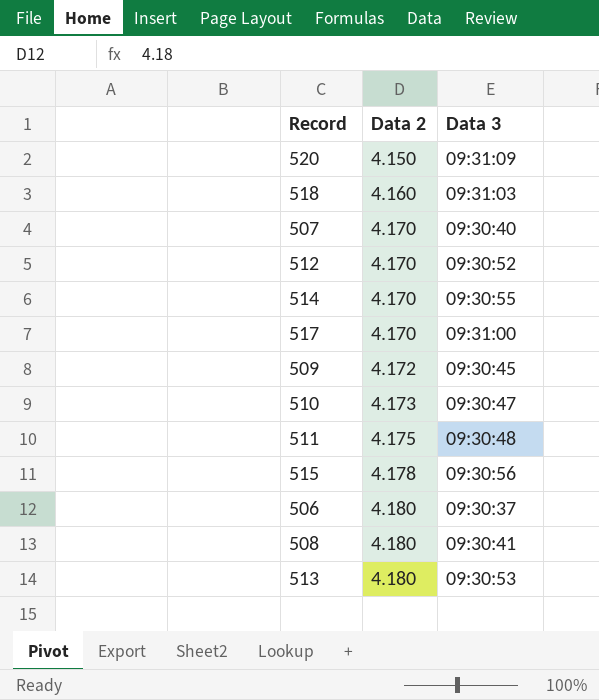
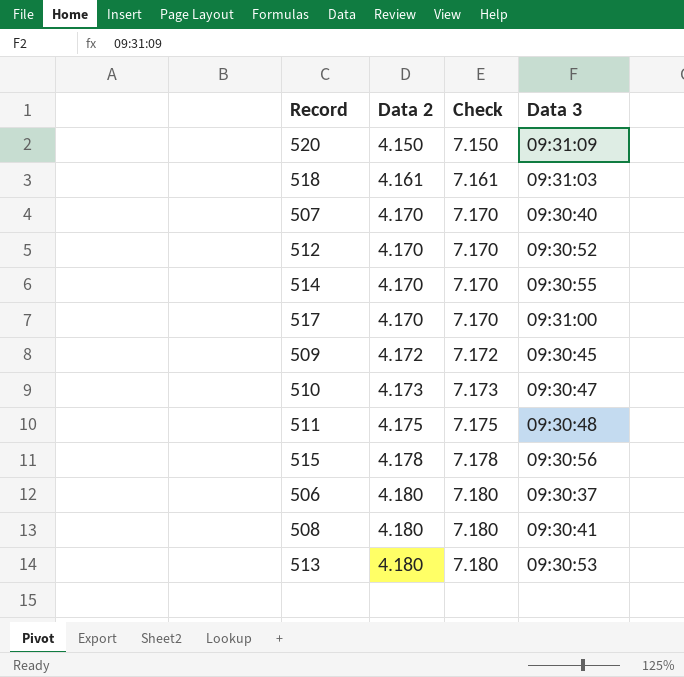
column Check | formula: none -> [Data 2] + 3
518 | Data 2: 4.160 -> 4.161

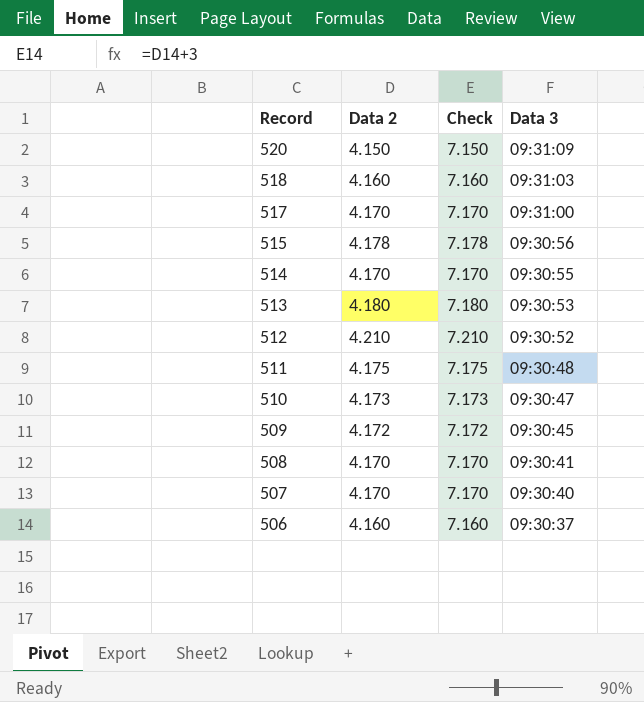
row order: Data 2 ascending -> Record descending
518 | Data 2: 4.161 -> 4.160
518 | Check: 7.161 -> 7.160
512 | Data 2: 4.170 -> 4.210
512 | Check: 7.170 -> 7.210
508 | Data 2: 4.180 -> 4.170
508 | Check: 7.180 -> 7.170
506 | Data 2: 4.180 -> 4.160
506 | Check: 7.180 -> 7.160

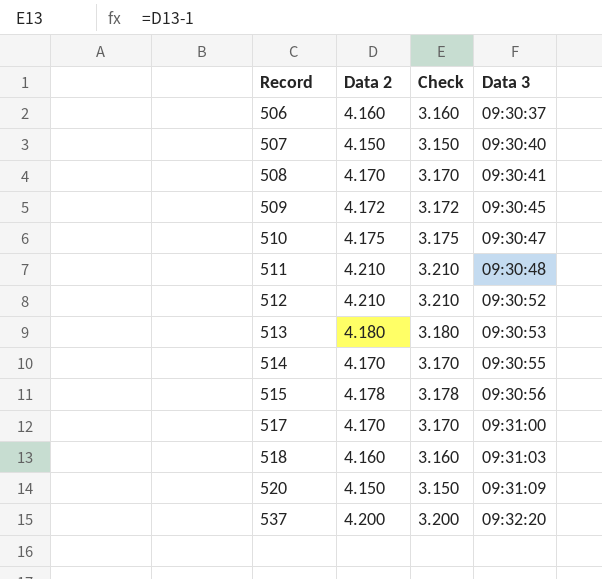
row order: Record descending -> Record ascending
column Check | formula: [Data 2] + 3 -> [Data 2] - 1
507 | Data 2: 4.170 -> 4.150
510 | Data 2: 4.173 -> 4.175
511 | Data 2: 4.175 -> 4.210
row 537: none -> 4.200 | 3.200 | 09:32:20

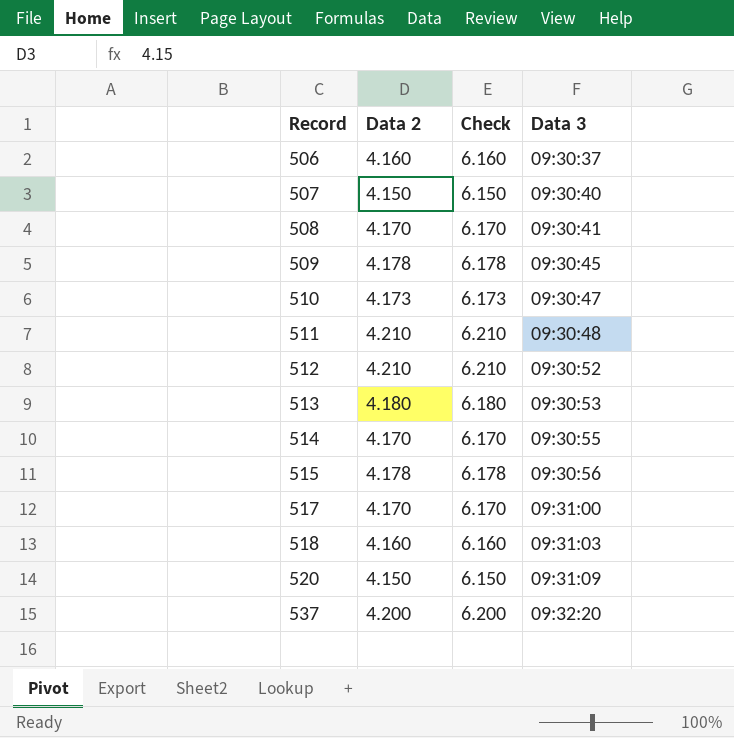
column Check | formula: [Data 2] - 1 -> [Data 2] + 2
509 | Data 2: 4.172 -> 4.178
510 | Data 2: 4.175 -> 4.173

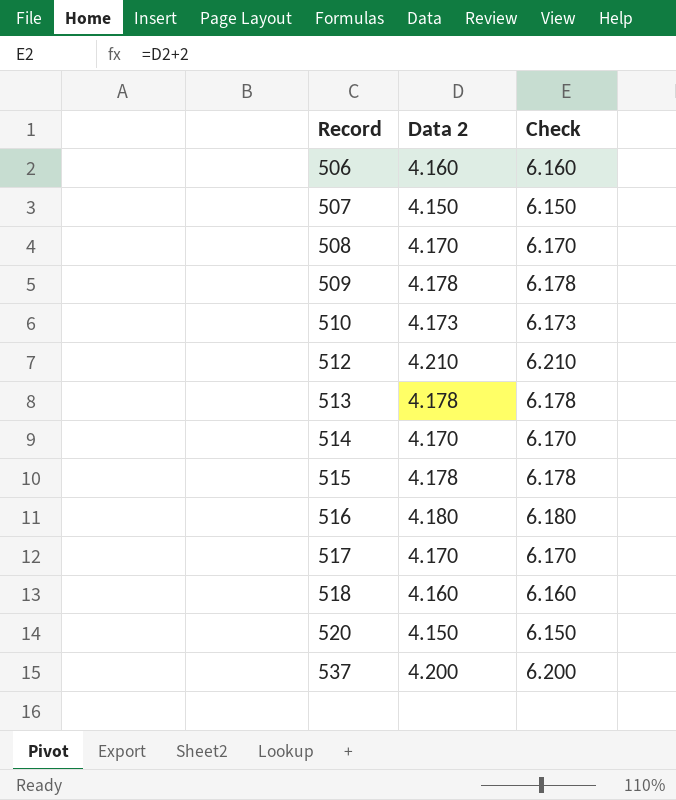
column Data 3 | position: 4 -> none
row 511: 4.210 | 6.210 | 09:30:48 -> none
513 | Data 2: 4.180 -> 4.178
513 | Check: 6.180 -> 6.178
row 516: none -> 4.180 | 6.180

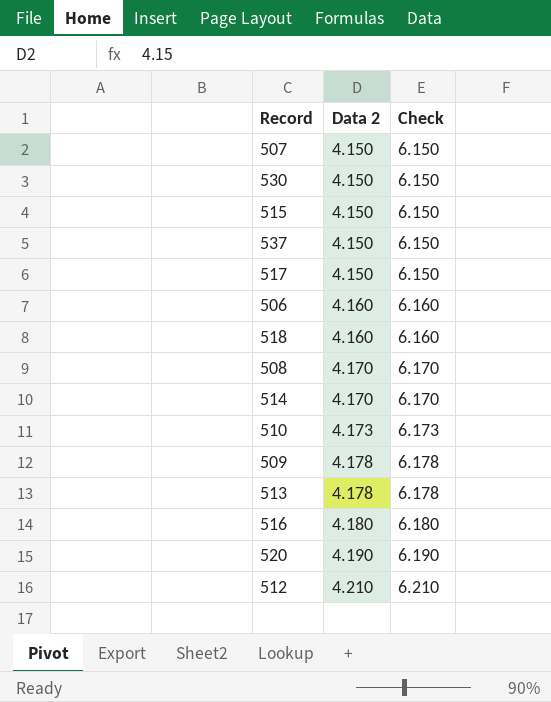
row order: Record ascending -> Data 2 ascending
row 530: none -> 4.150 | 6.150
515 | Data 2: 4.178 -> 4.150
515 | Check: 6.178 -> 6.150
537 | Data 2: 4.200 -> 4.150
537 | Check: 6.200 -> 6.150
517 | Data 2: 4.170 -> 4.150
517 | Check: 6.170 -> 6.150
520 | Data 2: 4.150 -> 4.190
520 | Check: 6.150 -> 6.190

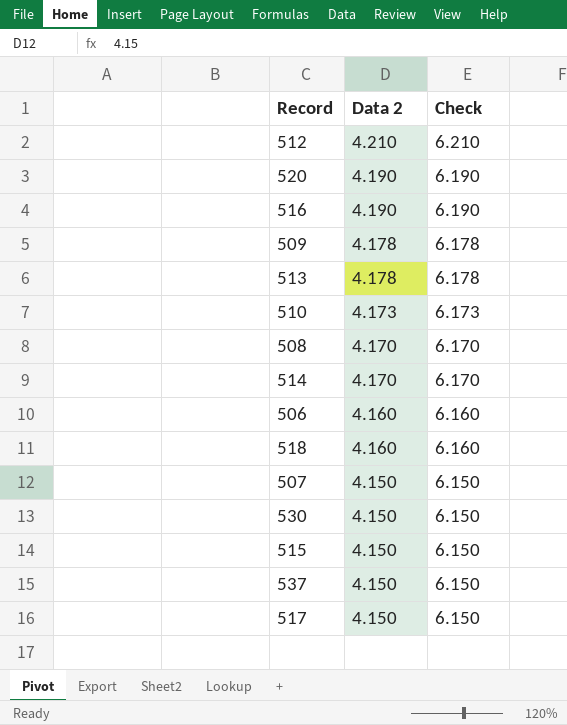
row order: Data 2 ascending -> Data 2 descending
516 | Data 2: 4.180 -> 4.190
516 | Check: 6.180 -> 6.190

